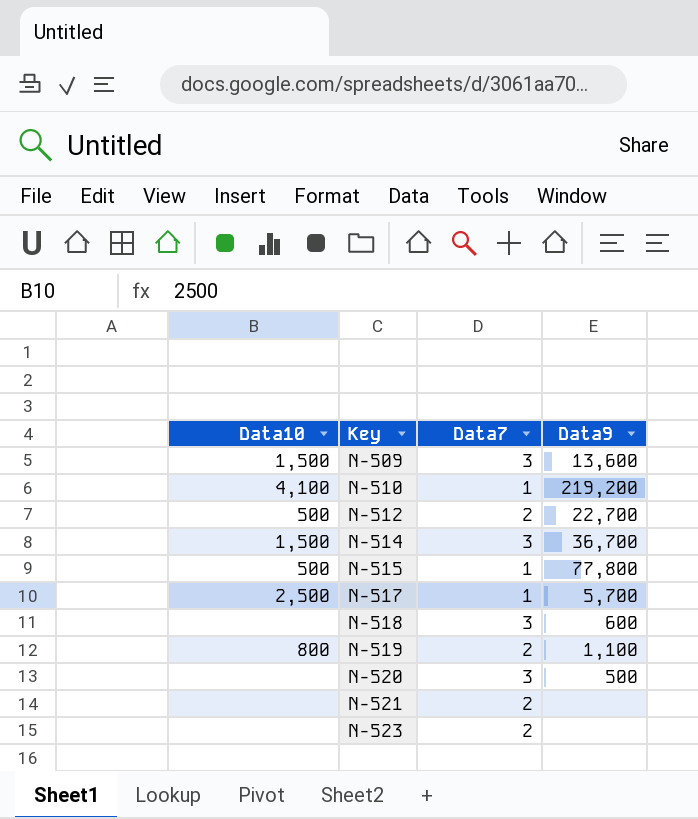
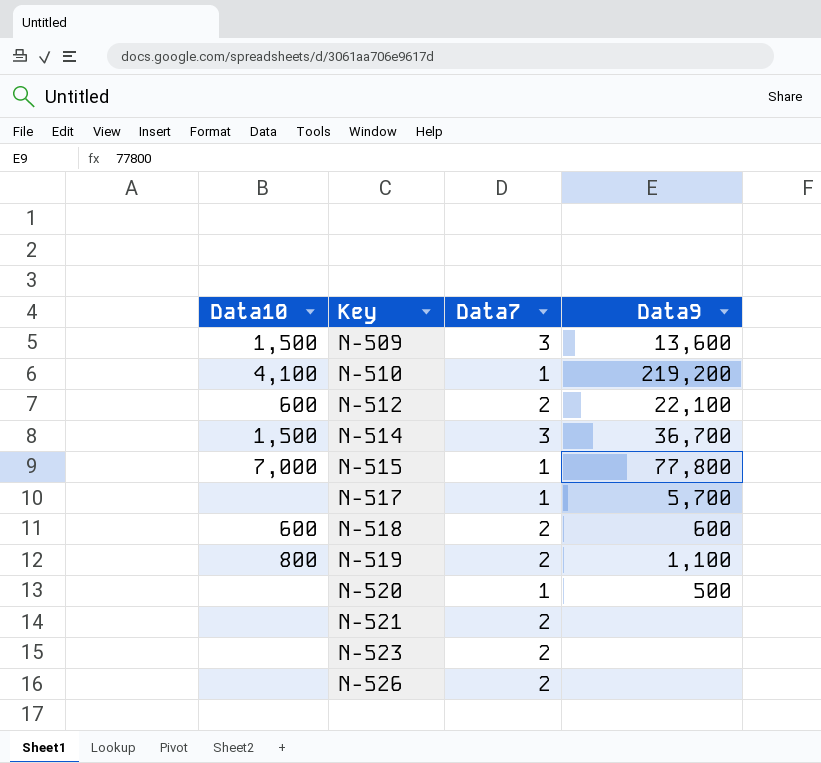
N-512 | Data10: 500 -> 600
N-512 | Data9: 22,700 -> 22,100
N-515 | Data10: 500 -> 7,000
N-517 | Data10: 2,500 -> none
N-518 | Data10: none -> 600
N-518 | Data7: 3 -> 2
N-520 | Data7: 3 -> 1
row N-526: none -> none | 2 | none

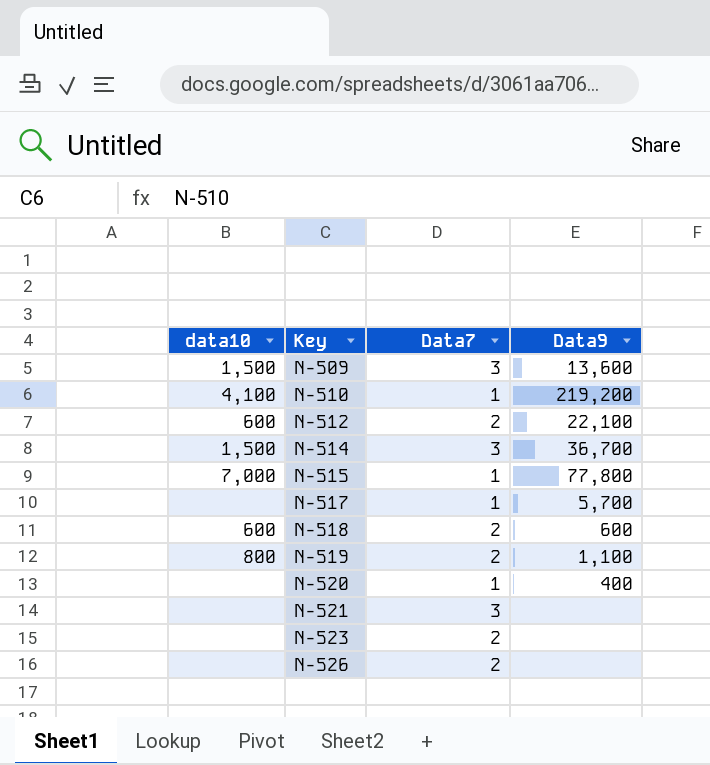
column name: Data10 -> data10
N-520 | Data9: 500 -> 400
N-521 | Data7: 2 -> 3

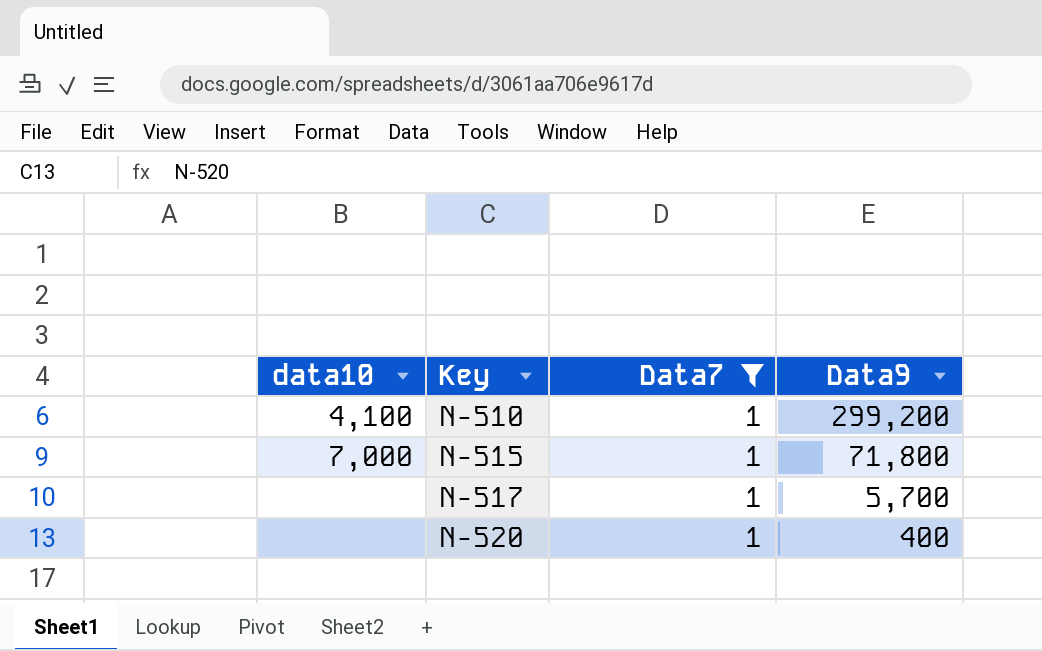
filter: none -> Data7 = 1
N-510 | Data9: 219,200 -> 299,200
N-515 | Data9: 77,800 -> 71,800

